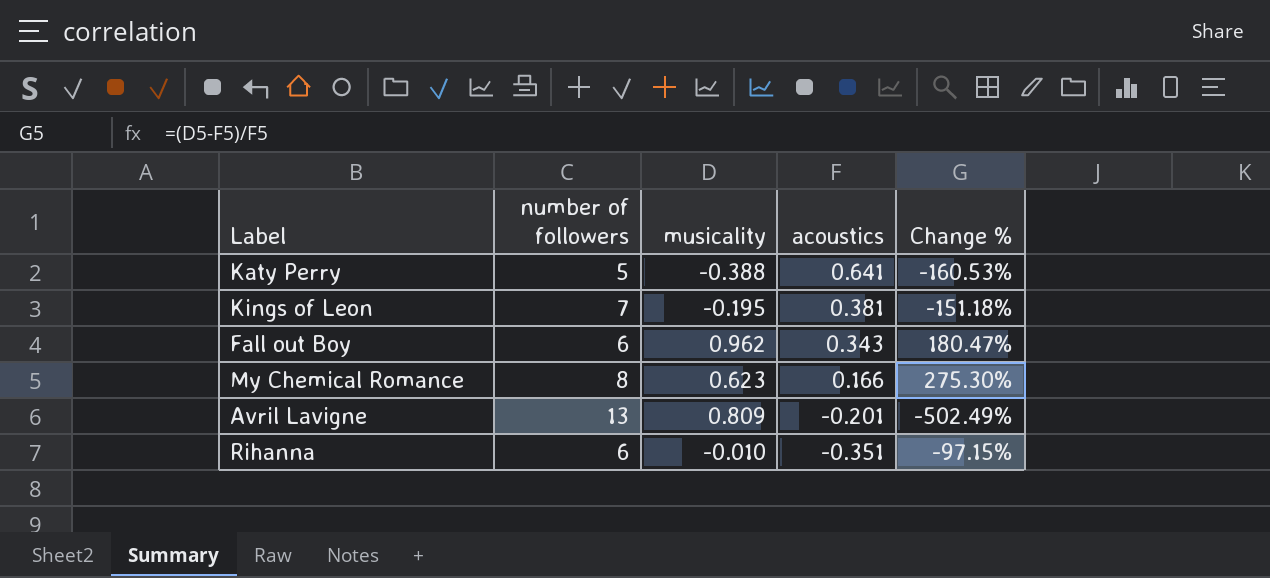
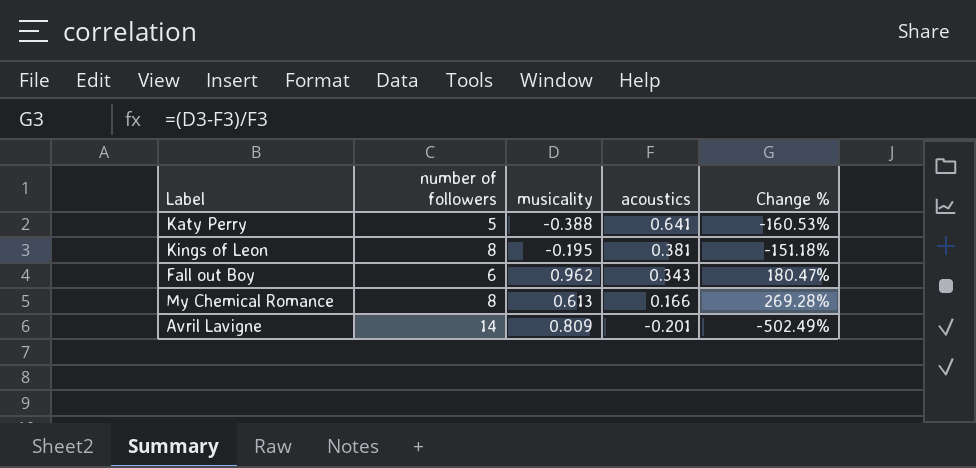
row Rihanna: 6 | -0.010 | -0.351 | -97.15% -> none
Kings of Leon | number of followers: 7 -> 8
My Chemical Romance | musicality: 0.623 -> 0.613
My Chemical Romance | Change %: 275.30% -> 269.28%
Avril Lavigne | number of followers: 13 -> 14

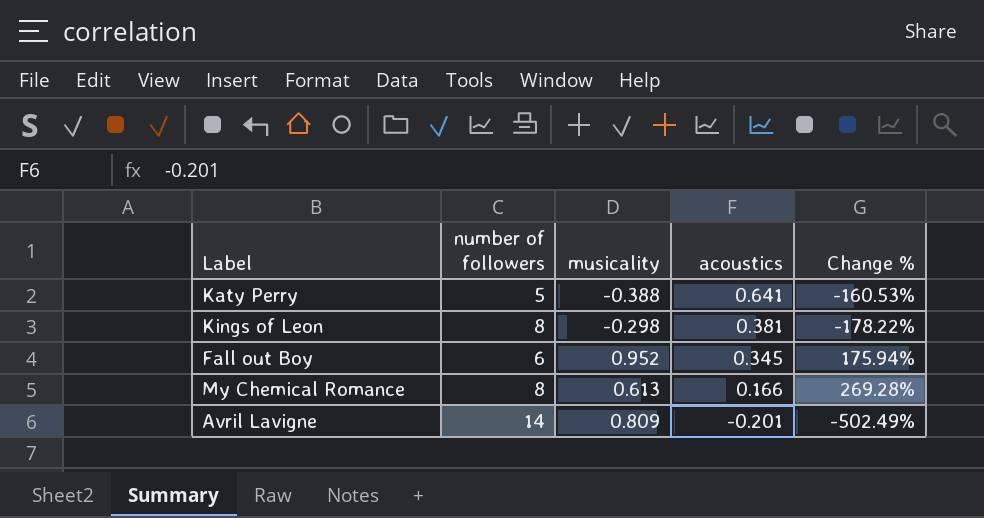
Kings of Leon | musicality: -0.195 -> -0.298
Kings of Leon | Change %: -151.18% -> -178.22%
Fall out Boy | musicality: 0.962 -> 0.952
Fall out Boy | acoustics: 0.343 -> 0.345
Fall out Boy | Change %: 180.47% -> 175.94%

